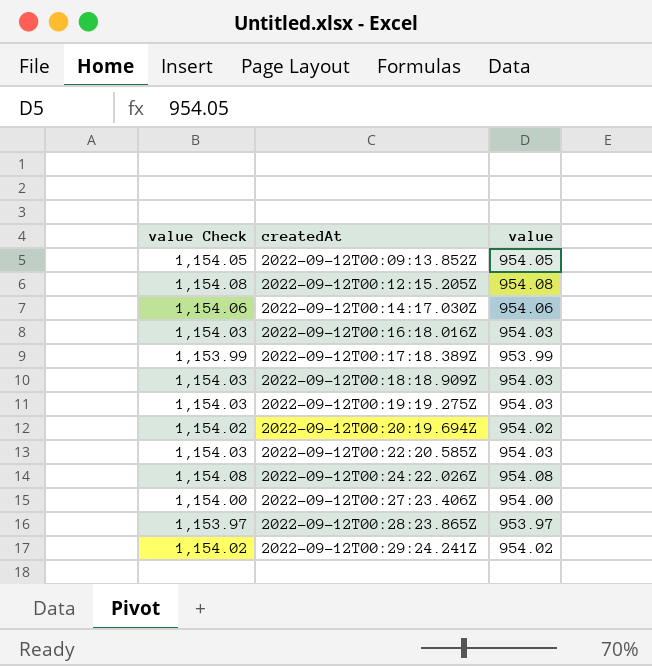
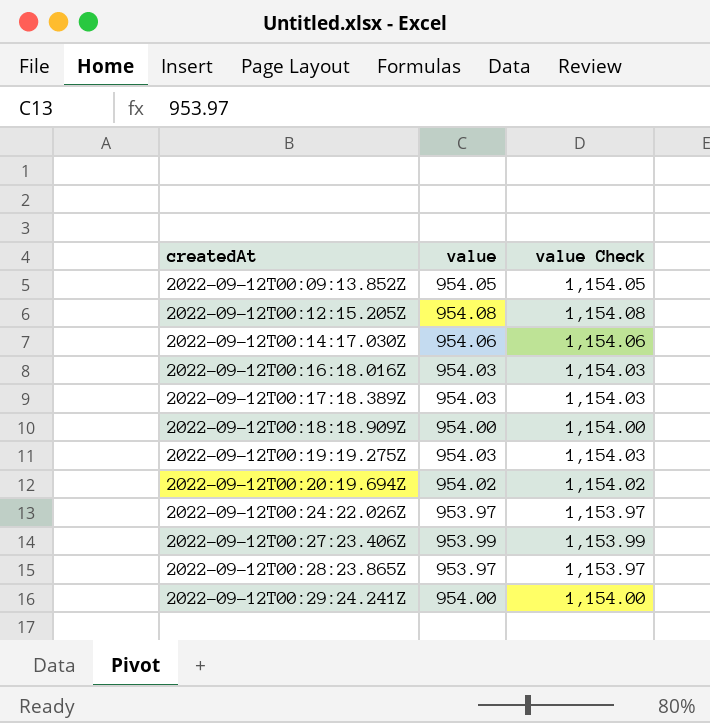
column value Check | position: 1 -> 3
row 2022-09-12T00:22:20.585Z: 1,154.03 | 954.03 -> none
2022-09-12T00:17:18.389Z | value: 953.99 -> 954.03
2022-09-12T00:17:18.389Z | value Check: 1,153.99 -> 1,154.03
2022-09-12T00:18:18.909Z | value: 954.03 -> 954.00
2022-09-12T00:18:18.909Z | value Check: 1,154.03 -> 1,154.00
2022-09-12T00:24:22.026Z | value: 954.08 -> 953.97
2022-09-12T00:24:22.026Z | value Check: 1,154.08 -> 1,153.97
2022-09-12T00:27:23.406Z | value: 954.00 -> 953.99
2022-09-12T00:27:23.406Z | value Check: 1,154.00 -> 1,153.99
2022-09-12T00:29:24.241Z | value: 954.02 -> 954.00
2022-09-12T00:29:24.241Z | value Check: 1,154.02 -> 1,154.00

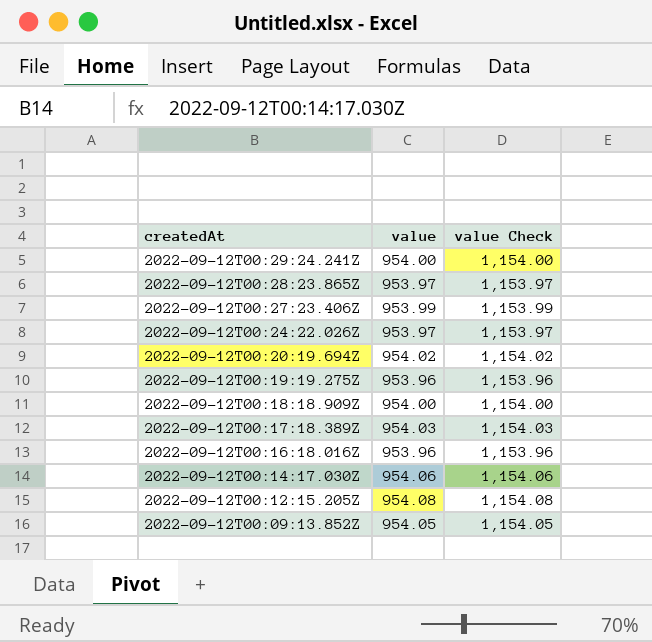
row order: createdAt ascending -> createdAt descending
2022-09-12T00:19:19.275Z | value: 954.03 -> 953.96
2022-09-12T00:19:19.275Z | value Check: 1,154.03 -> 1,153.96
2022-09-12T00:16:18.016Z | value: 954.03 -> 953.96
2022-09-12T00:16:18.016Z | value Check: 1,154.03 -> 1,153.96

